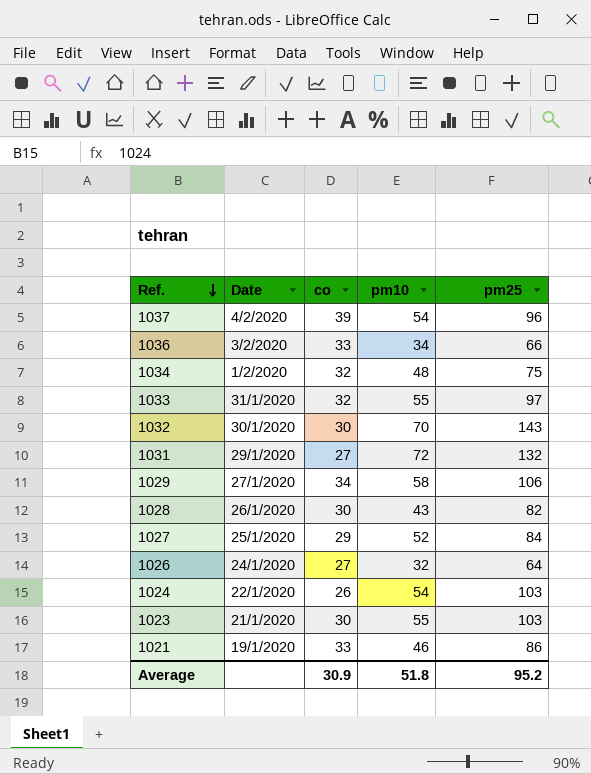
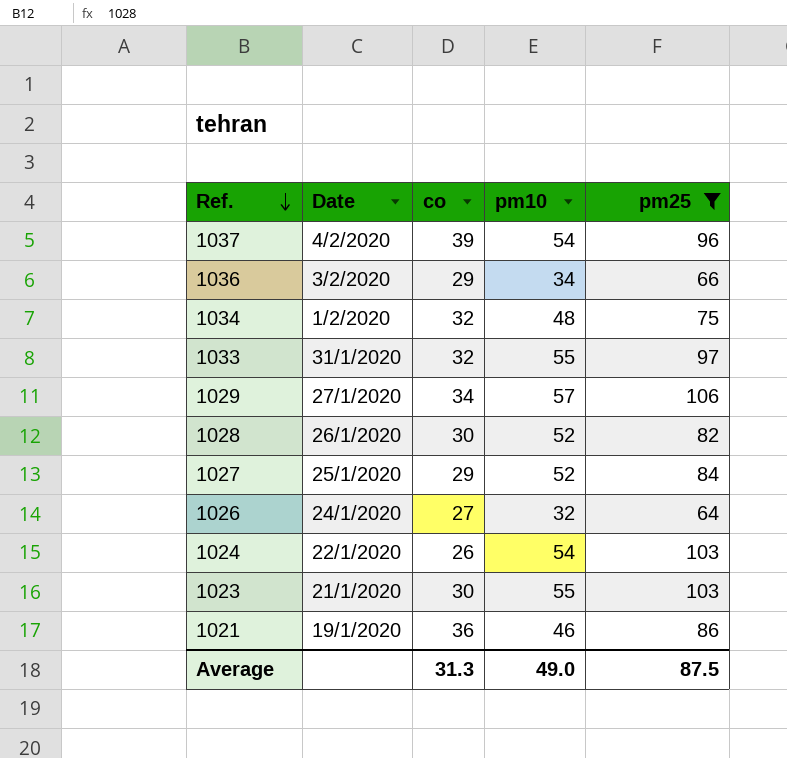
filter: none -> pm25 <= 106
1036 | co: 33 -> 29
1029 | pm10: 58 -> 57
1028 | pm10: 43 -> 52
1021 | co: 33 -> 36
Average | co: 30.9 -> 31.3
Average | pm10: 51.8 -> 49.0
Average | pm25: 95.2 -> 87.5

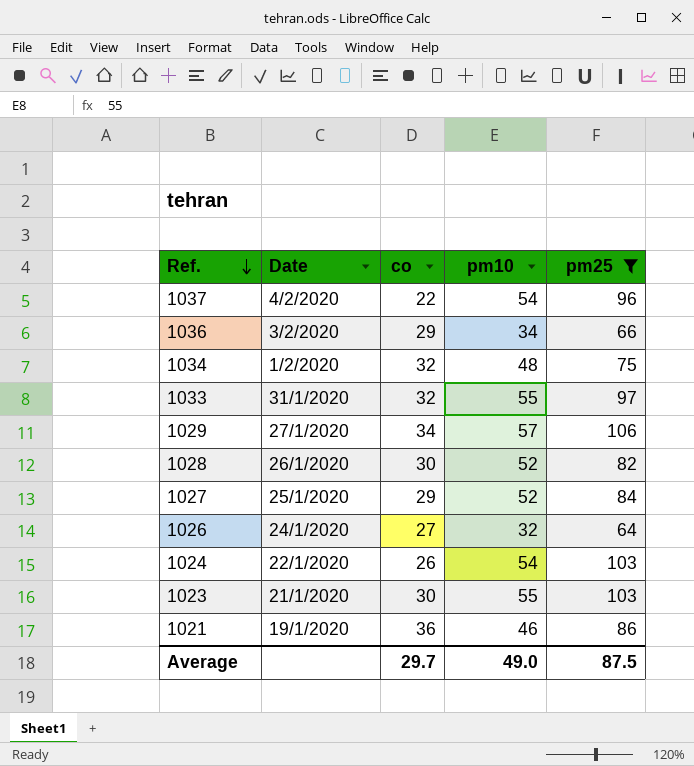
1037 | co: 39 -> 22
Average | co: 31.3 -> 29.7

